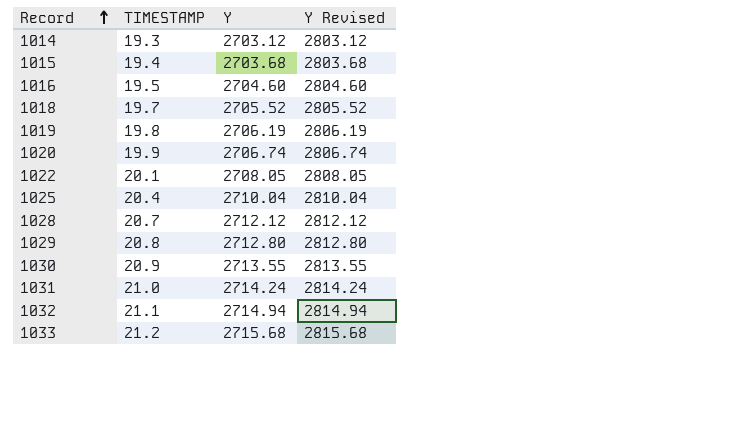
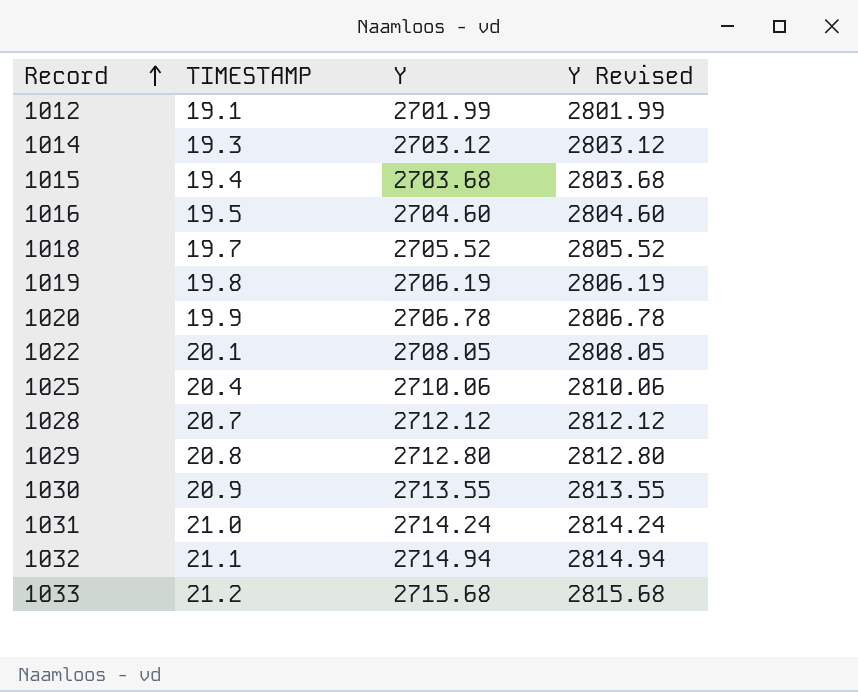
row 1012: none -> 19.1 | 2701.99 | 2801.99
1020 | Y: 2706.74 -> 2706.78
1020 | Y Revised: 2806.74 -> 2806.78
1025 | Y: 2710.04 -> 2710.06
1025 | Y Revised: 2810.04 -> 2810.06

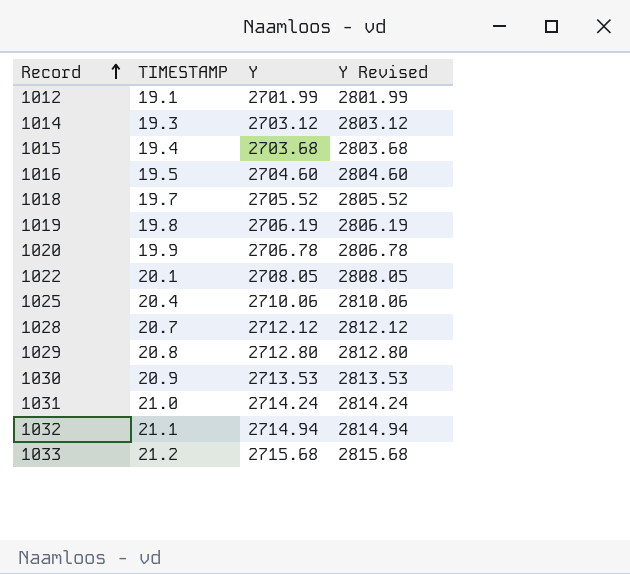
1030 | Y: 2713.55 -> 2713.53
1030 | Y Revised: 2813.55 -> 2813.53

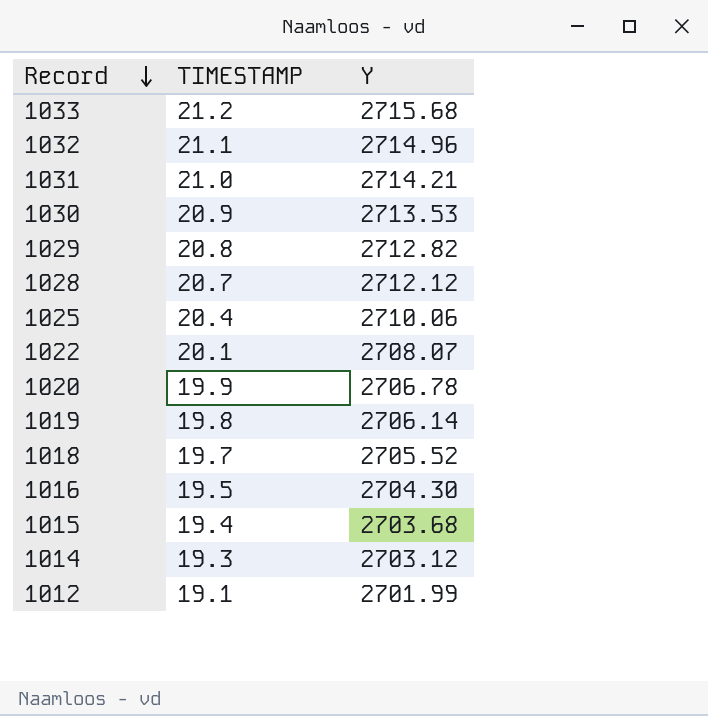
row order: Record ascending -> Record descending
column Y Revised | formula: [Y] + 100 -> none
1032 | Y: 2714.94 -> 2714.96
1031 | Y: 2714.24 -> 2714.21
1029 | Y: 2712.80 -> 2712.82
1022 | Y: 2708.05 -> 2708.07
1019 | Y: 2706.19 -> 2706.14
1016 | Y: 2704.60 -> 2704.30

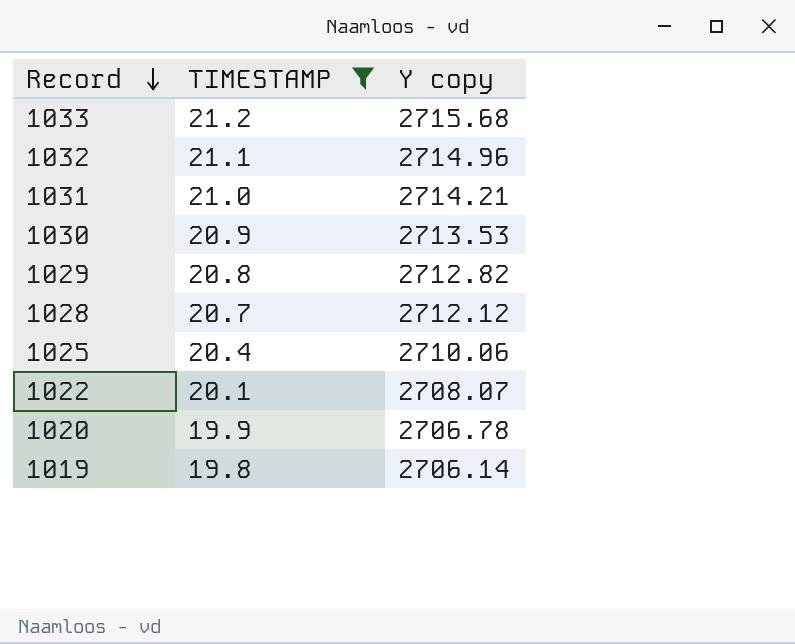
filter: none -> TIMESTAMP >= 19.8
column name: Y -> Y copy

